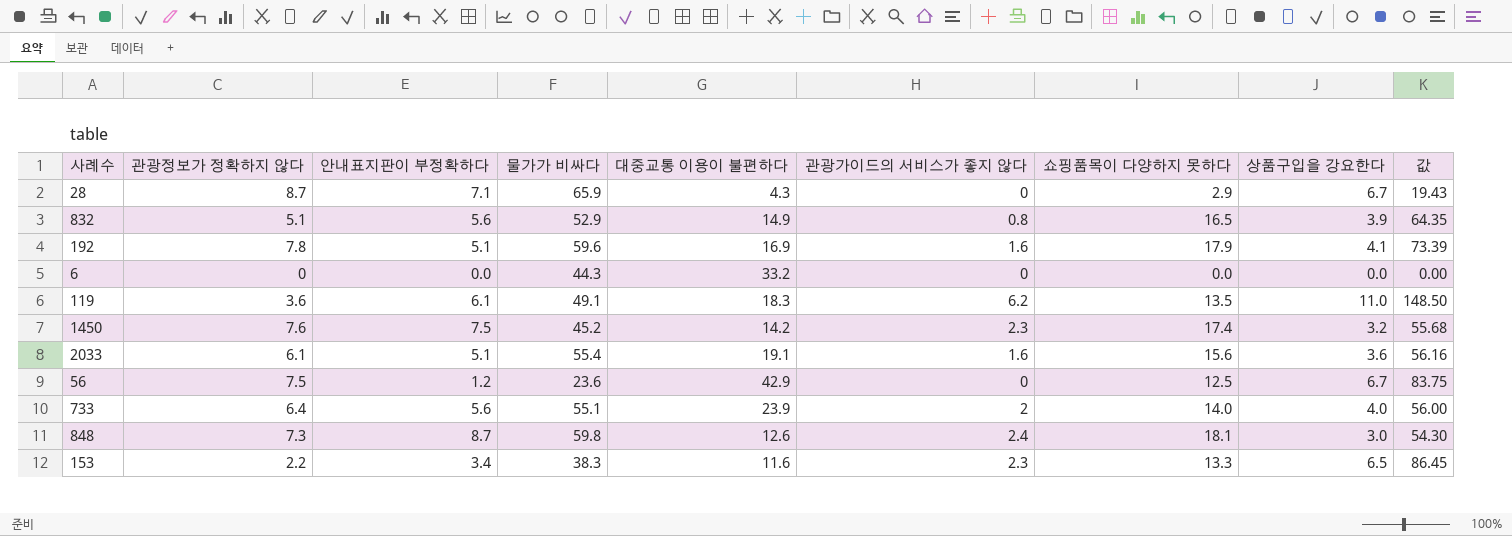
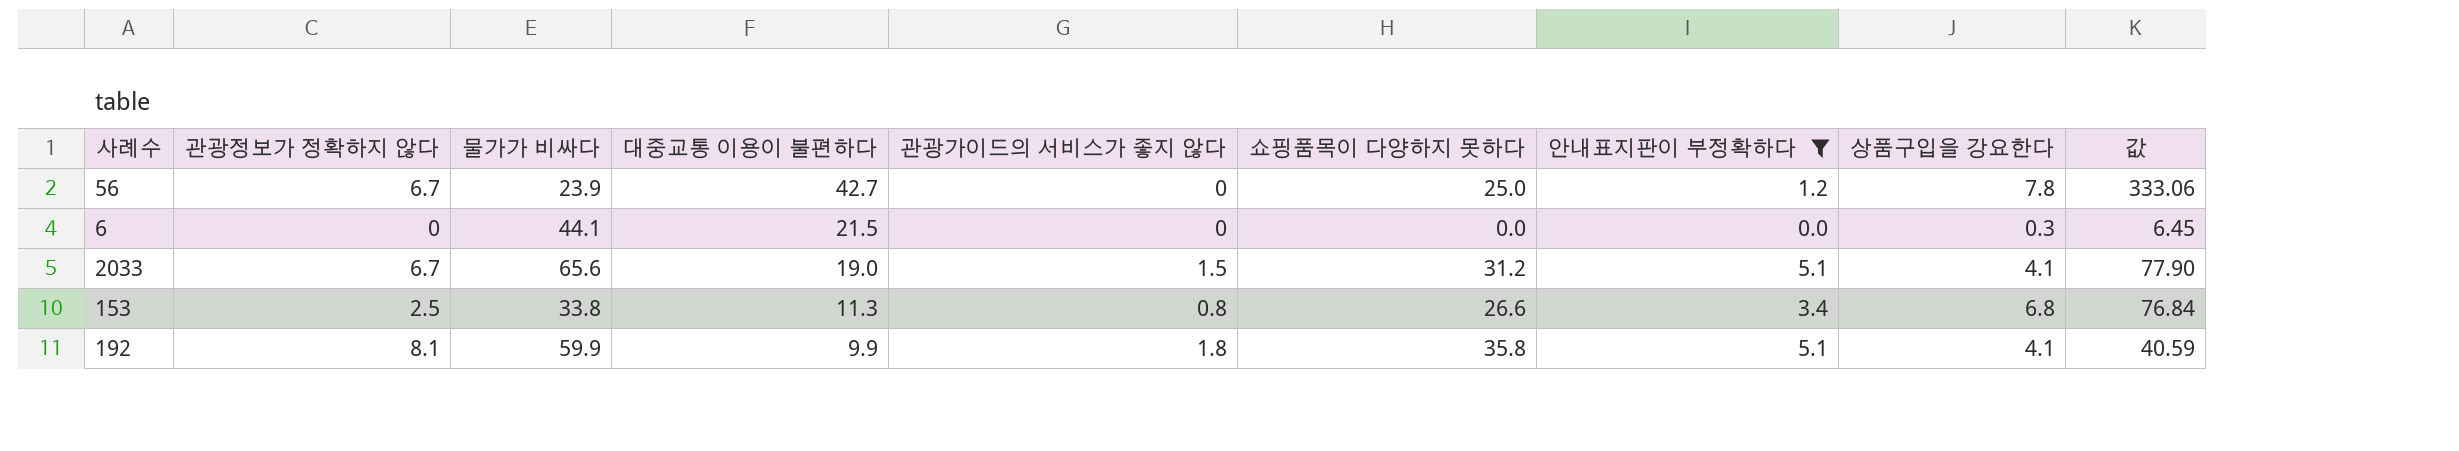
filter: none -> 안내표지판이 부정확하다 <= 5.1
row order: none -> 대중교통 이용이 불편하다 descending
column 안내표지판이 부정확하다 | position: 3 -> 7
column 값 | formula: [쇼핑품목이 다양하지 못하다] * [상품구입을 강요한다] -> [대중교통 이용이 불편하다] * [상품구입을 강요한다]
56 | 관광정보가 정확하지 않다: 7.5 -> 6.7
56 | 물가가 비싸다: 23.6 -> 23.9
56 | 대중교통 이용이 불편하다: 42.9 -> 42.7
56 | 쇼핑품목이 다양하지 못하다: 12.5 -> 25.0
56 | 상품구입을 강요한다: 6.7 -> 7.8
6 | 물가가 비싸다: 44.3 -> 44.1
6 | 대중교통 이용이 불편하다: 33.2 -> 21.5
6 | 상품구입을 강요한다: 0.0 -> 0.3
2033 | 관광정보가 정확하지 않다: 6.1 -> 6.7
2033 | 물가가 비싸다: 55.4 -> 65.6
2033 | 대중교통 이용이 불편하다: 19.1 -> 19.0
2033 | 관광가이드의 서비스가 좋지 않다: 1.6 -> 1.5
2033 | 쇼핑품목이 다양하지 못하다: 15.6 -> 31.2
2033 | 상품구입을 강요한다: 3.6 -> 4.1
153 | 관광정보가 정확하지 않다: 2.2 -> 2.5
153 | 물가가 비싸다: 38.3 -> 33.8
153 | 대중교통 이용이 불편하다: 11.6 -> 11.3
153 | 관광가이드의 서비스가 좋지 않다: 2.3 -> 0.8
153 | 쇼핑품목이 다양하지 못하다: 13.3 -> 26.6
153 | 상품구입을 강요한다: 6.5 -> 6.8
192 | 관광정보가 정확하지 않다: 7.8 -> 8.1
192 | 물가가 비싸다: 59.6 -> 59.9
192 | 대중교통 이용이 불편하다: 16.9 -> 9.9
192 | 관광가이드의 서비스가 좋지 않다: 1.6 -> 1.8
192 | 쇼핑품목이 다양하지 못하다: 17.9 -> 35.8

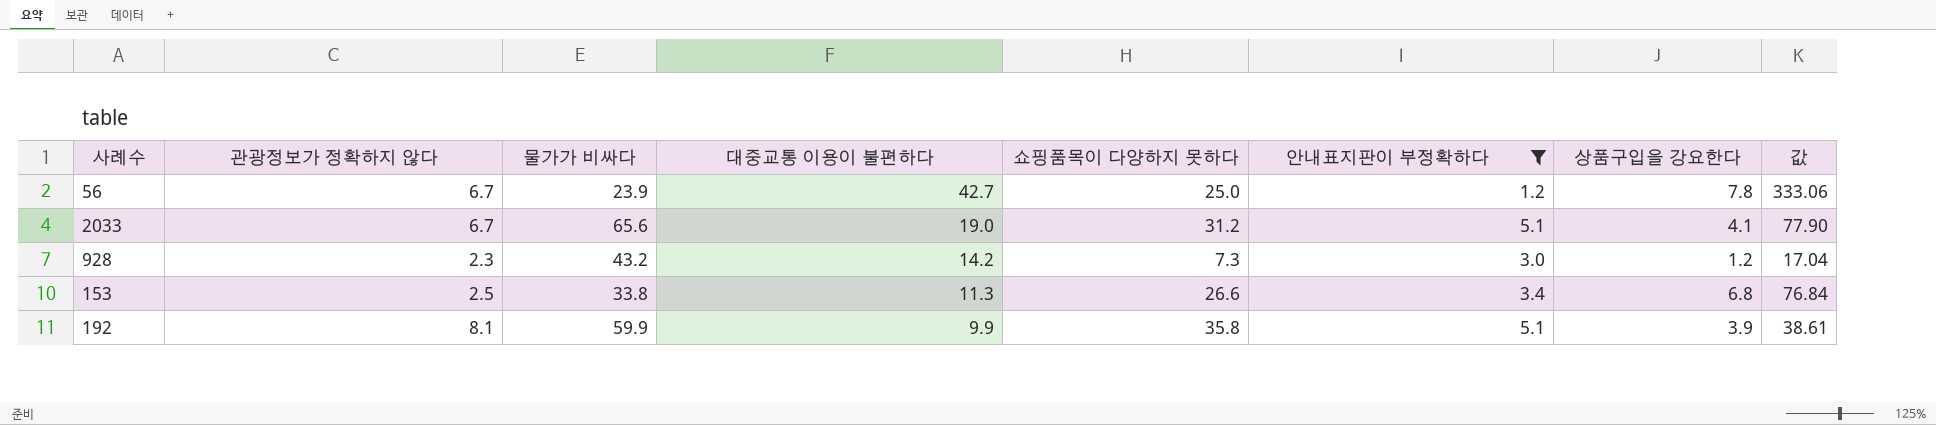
column 관광가이드의 서비스가 좋지 않다 | position: 5 -> none
row 6: 0 | 44.1 | 21.5 | 0 | 0.0 | 0.0 | 0.3 | 6.45 -> none
row 928: none -> 2.3 | 43.2 | 14.2 | 7.3 | 3.0 | 1.2 | 17.04
192 | 상품구입을 강요한다: 4.1 -> 3.9
192 | 값: 40.59 -> 38.61

